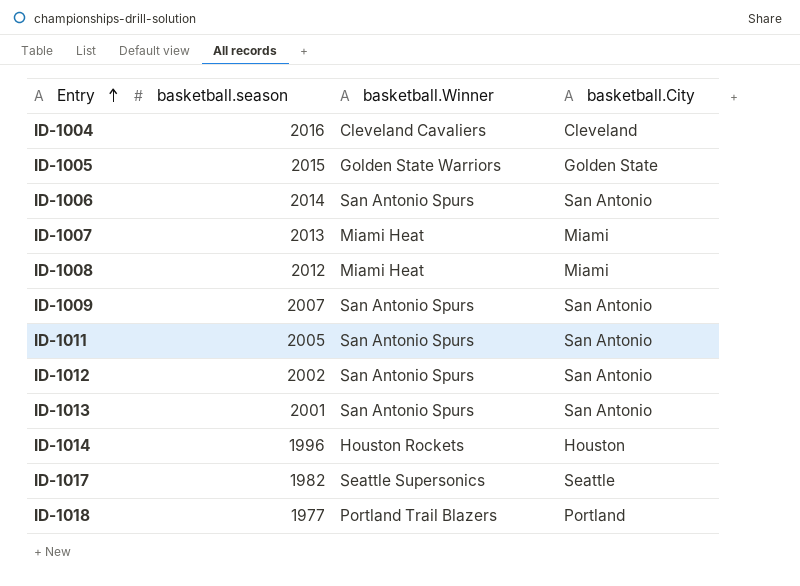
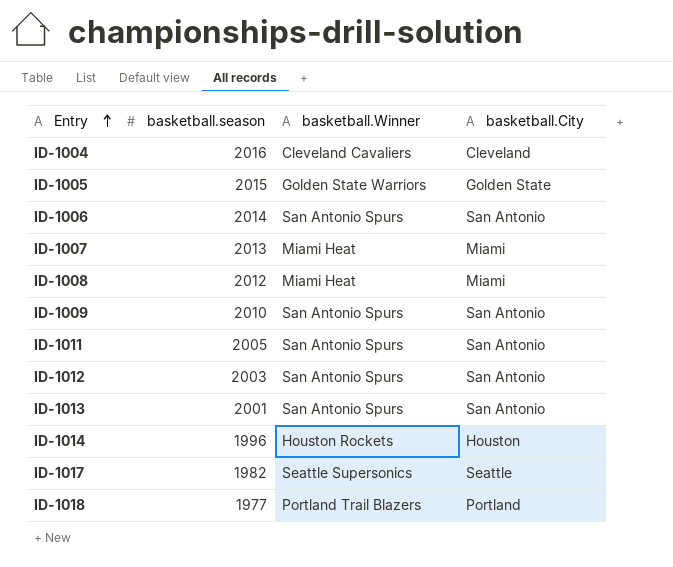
ID-1009 | basketball.season: 2007 -> 2010
ID-1012 | basketball.season: 2002 -> 2003

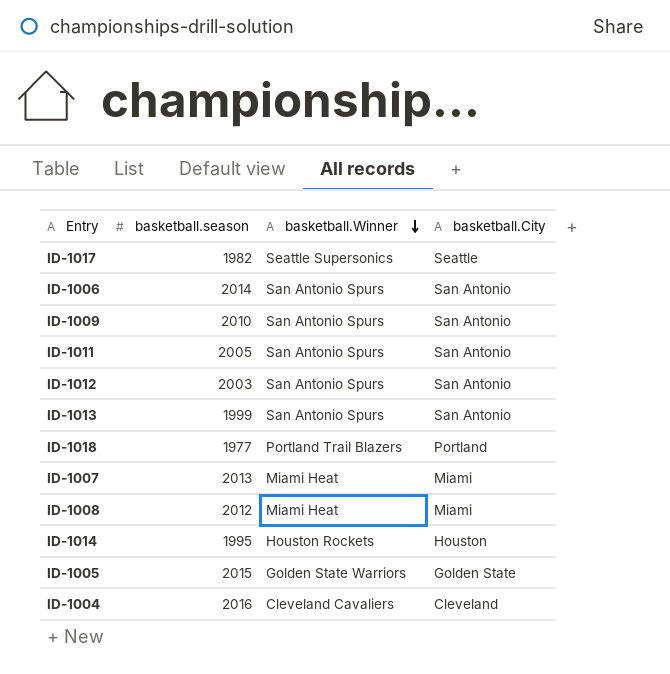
row order: Entry ascending -> basketball.Winner descending
ID-1013 | basketball.season: 2001 -> 1999
ID-1014 | basketball.season: 1996 -> 1995

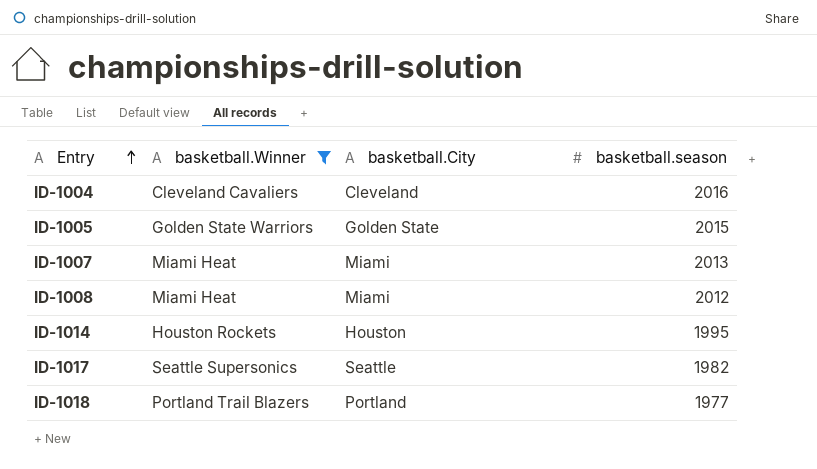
filter: none -> basketball.Winner != San Antonio Spurs
row order: basketball.Winner descending -> Entry ascending
column basketball.season | position: 2 -> 4

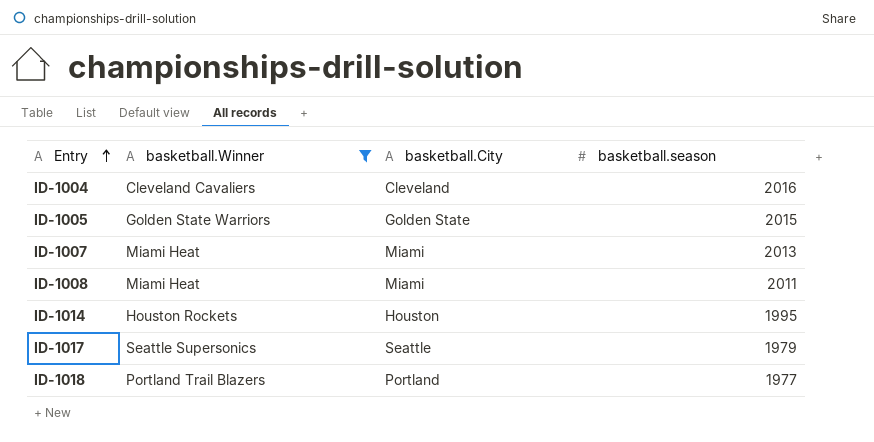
ID-1008 | basketball.season: 2012 -> 2011
ID-1017 | basketball.season: 1982 -> 1979

